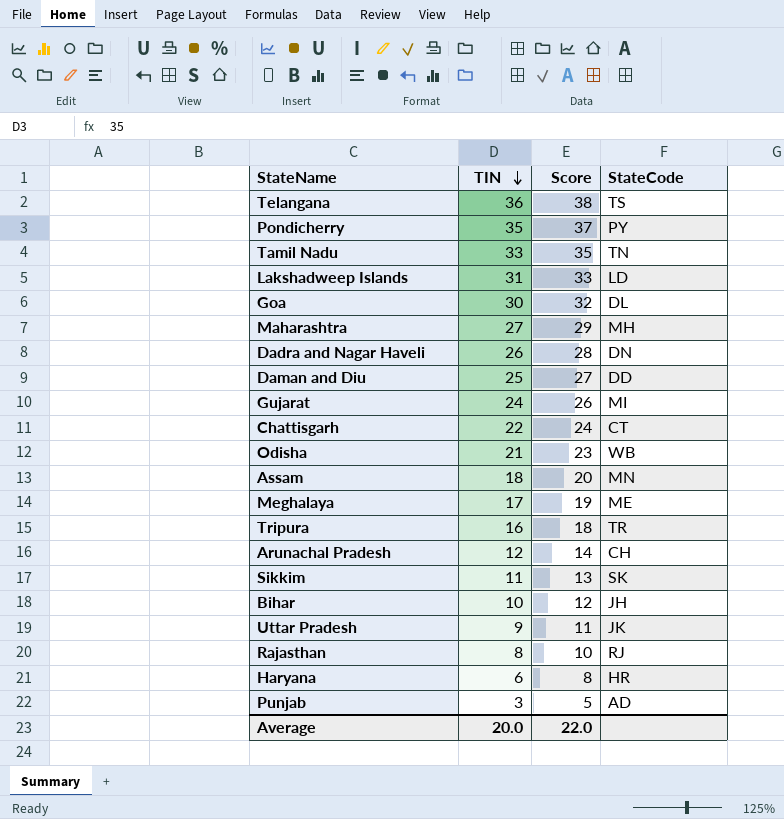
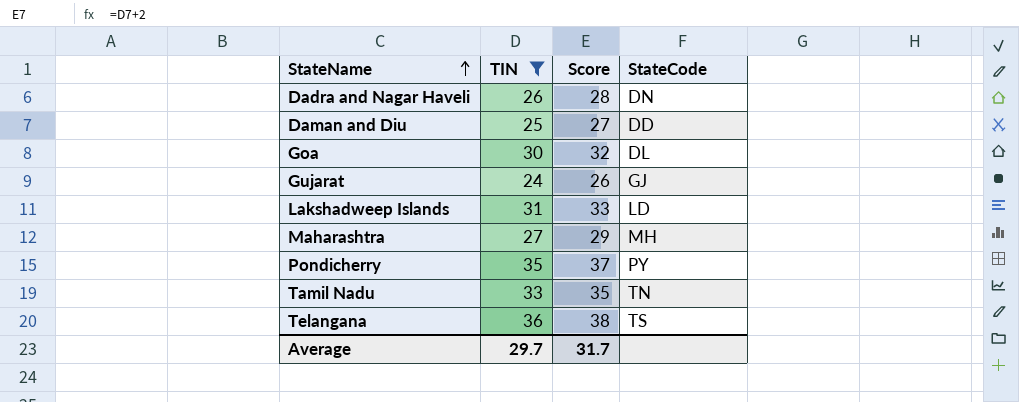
filter: none -> TIN >= 24
row order: TIN descending -> StateName ascending
Gujarat | StateCode: MI -> GJ
Average | TIN: 20.0 -> 29.7
Average | Score: 22.0 -> 31.7

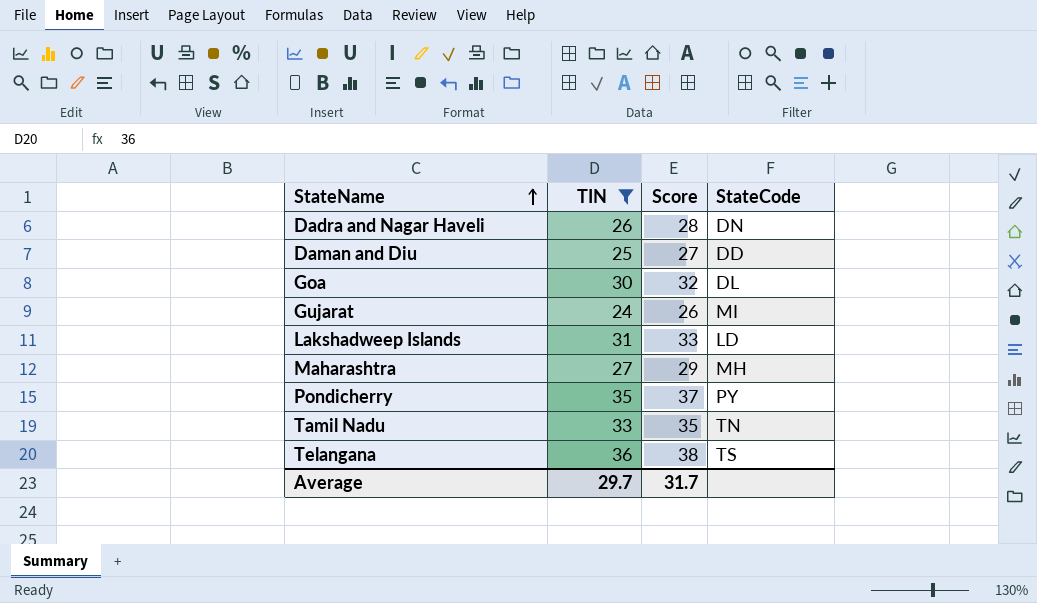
Gujarat | StateCode: GJ -> MI

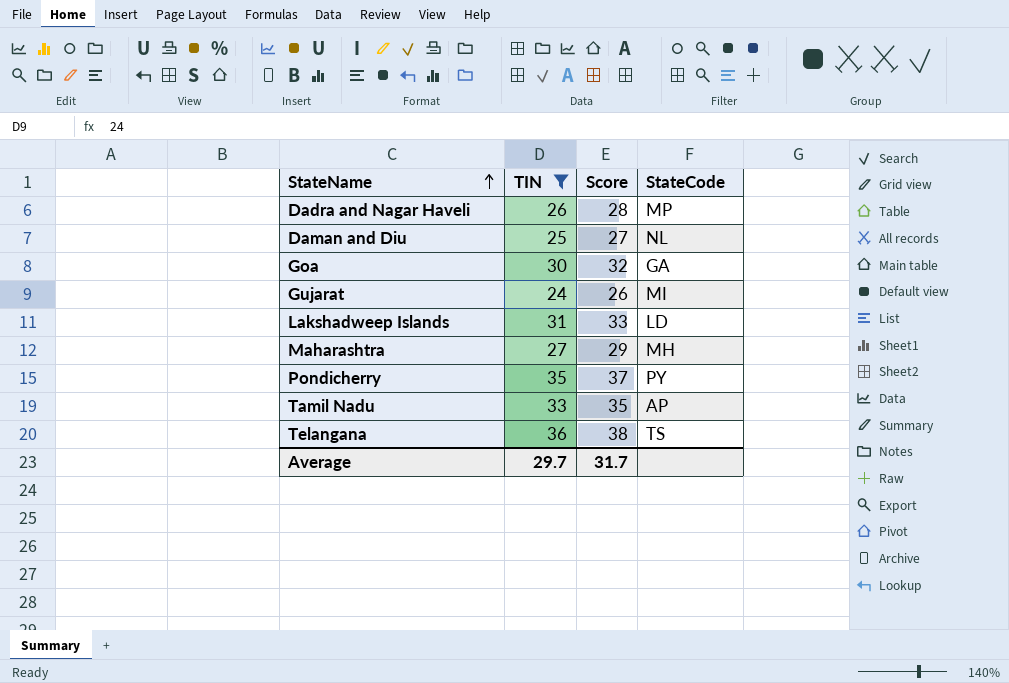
Dadra and Nagar Haveli | StateCode: DN -> MP
Daman and Diu | StateCode: DD -> NL
Goa | StateCode: DL -> GA
Tamil Nadu | StateCode: TN -> AP

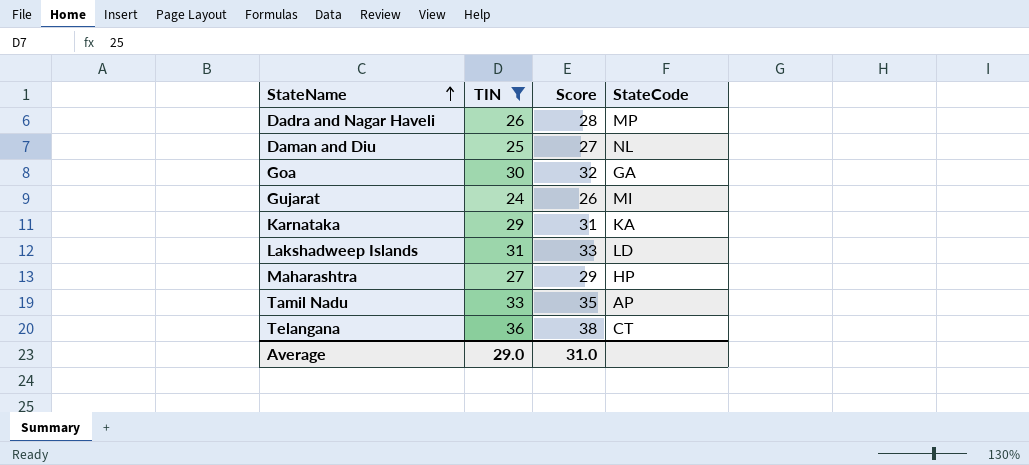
row Pondicherry: 35 | 37 | PY -> none
row Karnataka: none -> 29 | 31 | KA
Maharashtra | StateCode: MH -> HP
Telangana | StateCode: TS -> CT
Average | TIN: 29.7 -> 29.0
Average | Score: 31.7 -> 31.0

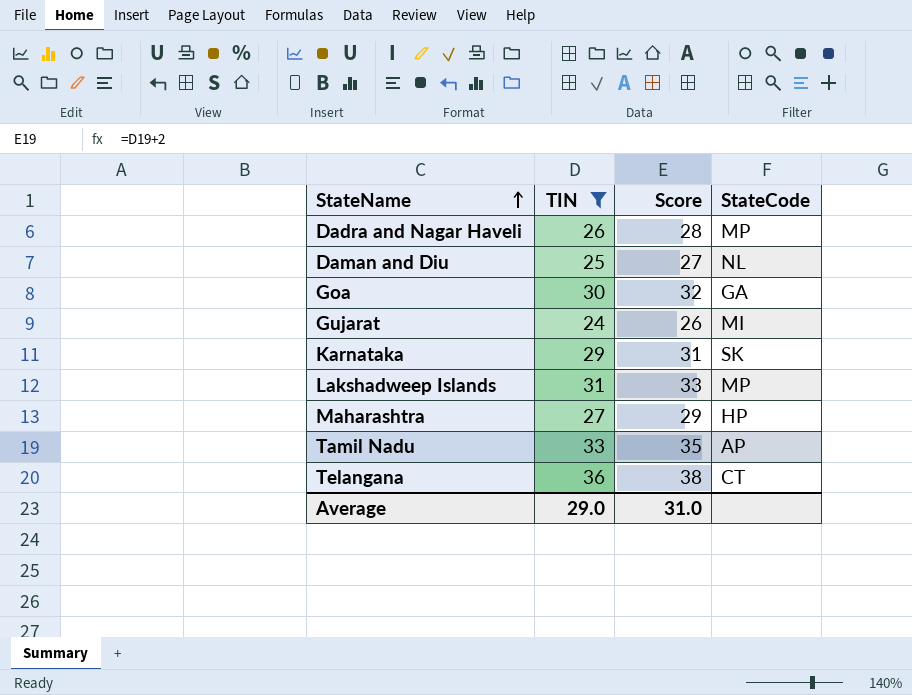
Karnataka | StateCode: KA -> SK
Lakshadweep Islands | StateCode: LD -> MP

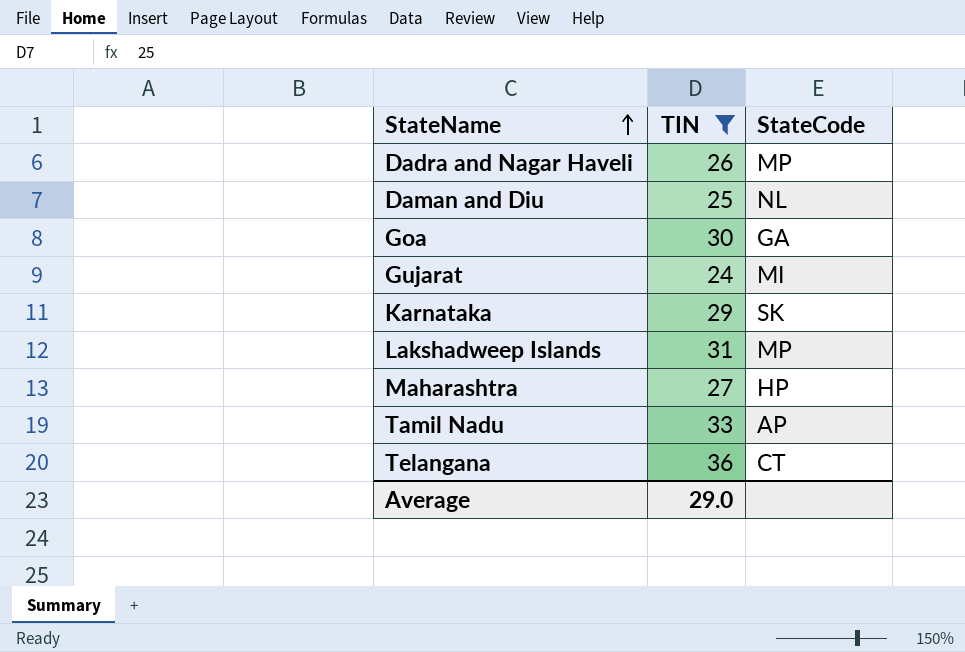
column Score | formula: [TIN] + 2 -> none

